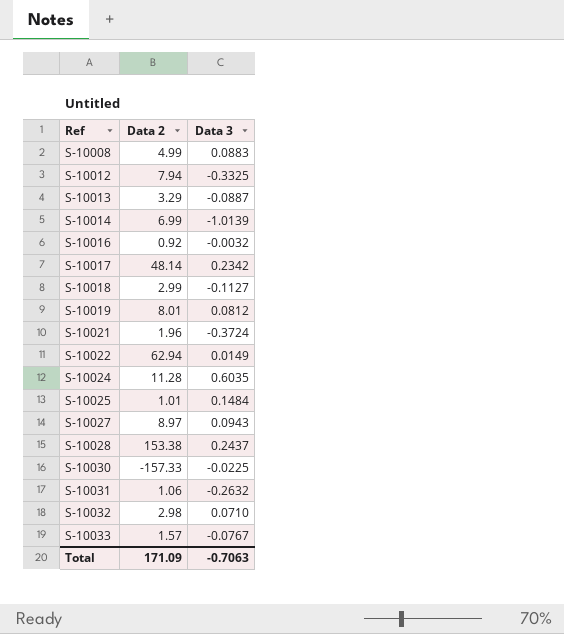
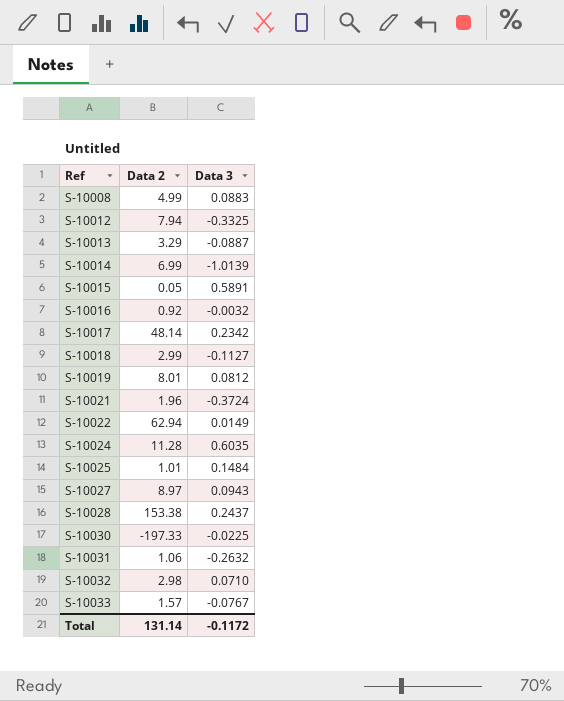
row S-10015: none -> 0.05 | 0.5891
S-10030 | Data 2: -157.33 -> -197.33
Total | Data 2: 171.09 -> 131.14
Total | Data 3: -0.7063 -> -0.1172

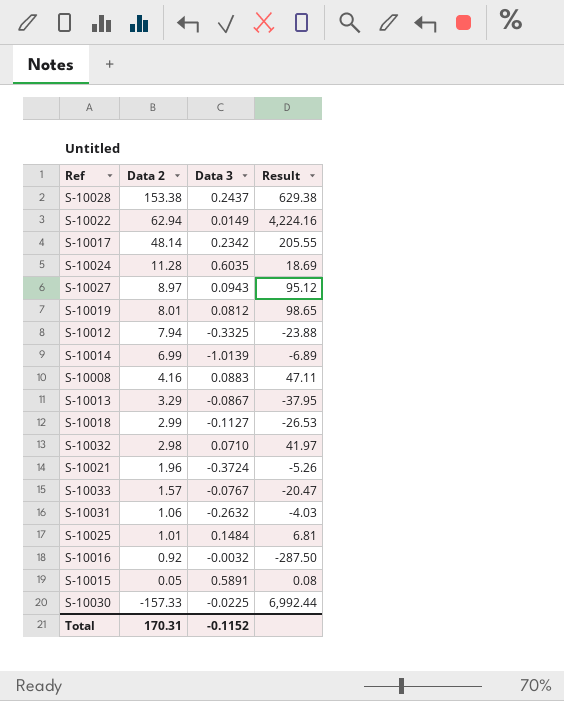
row order: Ref ascending -> Data 2 descending
column Result | formula: none -> [Data 2] / [Data 3]
S-10008 | Data 2: 4.99 -> 4.16
S-10013 | Data 3: -0.0887 -> -0.0867
S-10030 | Data 2: -197.33 -> -157.33
Total | Data 2: 131.14 -> 170.31
Total | Data 3: -0.1172 -> -0.1152

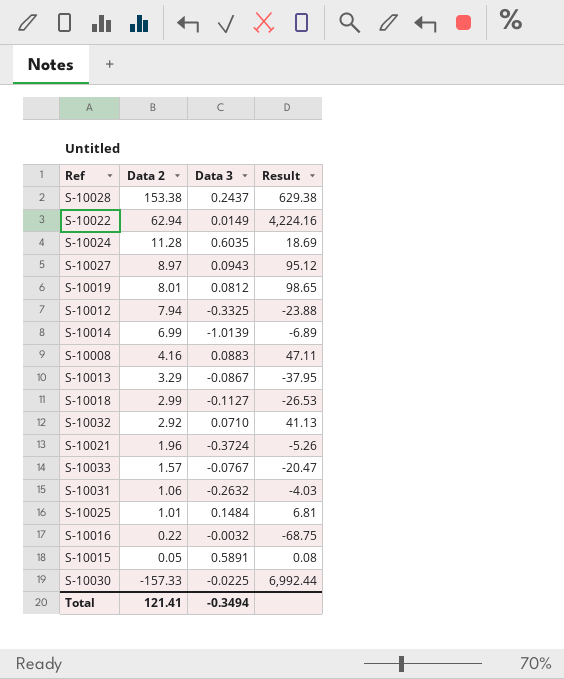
row S-10017: 48.14 | 0.2342 | 205.55 -> none
S-10032 | Data 2: 2.98 -> 2.92
S-10032 | Result: 41.97 -> 41.13
S-10016 | Data 2: 0.92 -> 0.22
S-10016 | Result: -287.50 -> -68.75
Total | Data 2: 170.31 -> 121.41
Total | Data 3: -0.1152 -> -0.3494

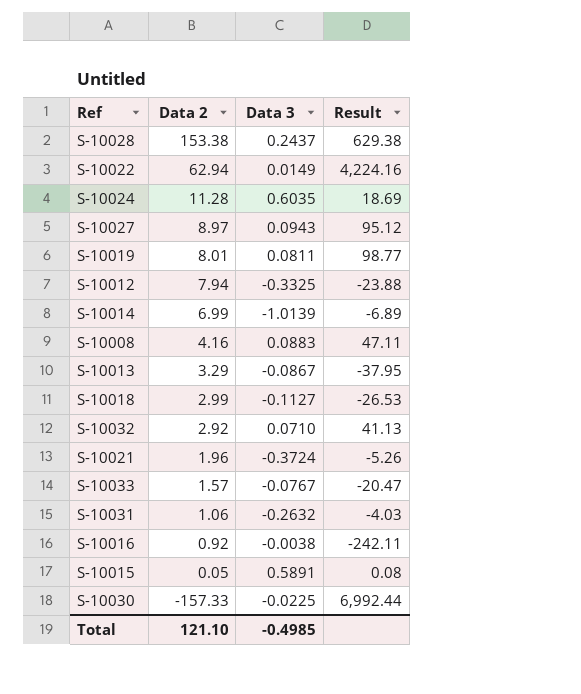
row S-10025: 1.01 | 0.1484 | 6.81 -> none
S-10019 | Data 3: 0.0812 -> 0.0811
S-10019 | Result: 98.65 -> 98.77
S-10016 | Data 2: 0.22 -> 0.92
S-10016 | Data 3: -0.0032 -> -0.0038
S-10016 | Result: -68.75 -> -242.11
Total | Data 2: 121.41 -> 121.10
Total | Data 3: -0.3494 -> -0.4985

